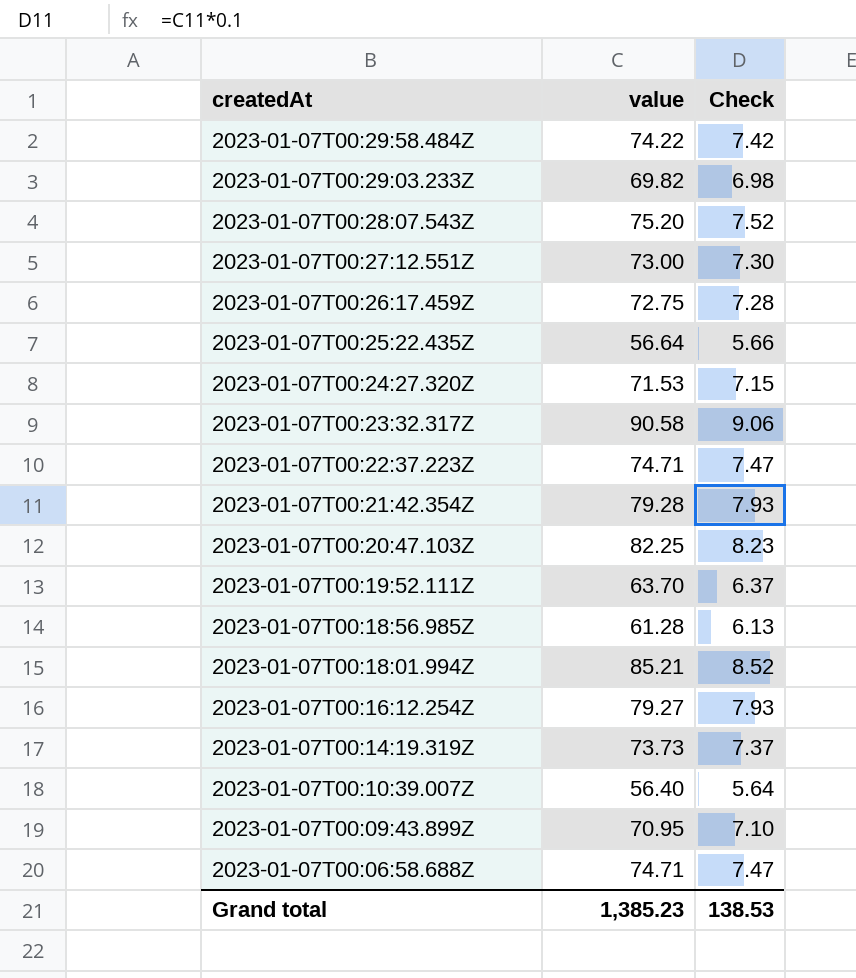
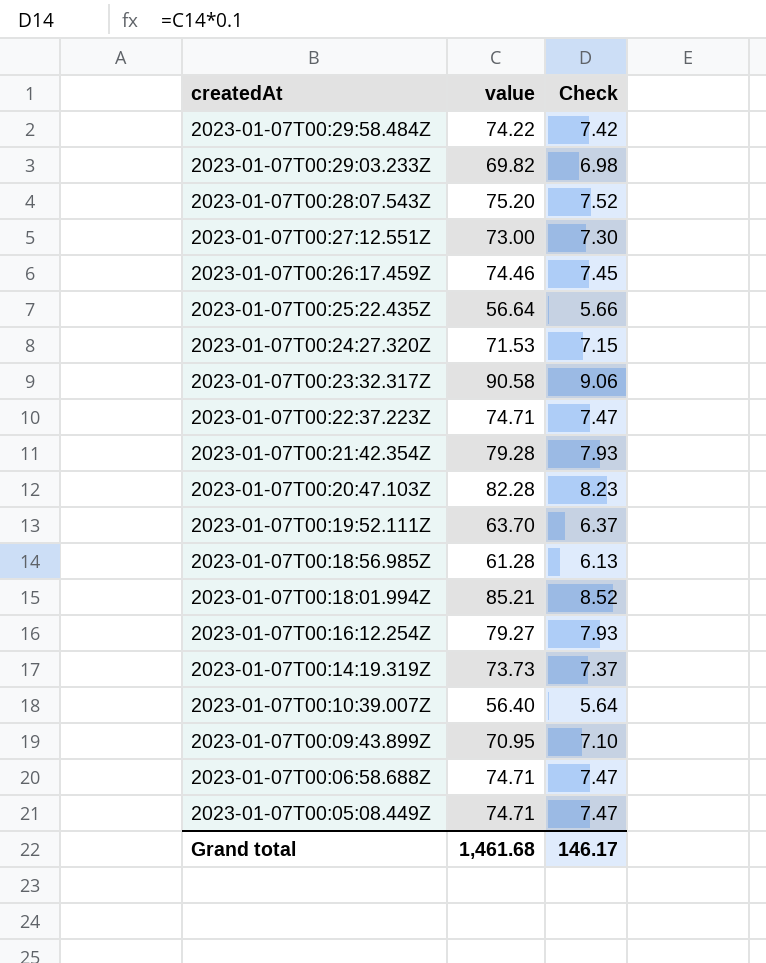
2023-01-07T00:26:17.459Z | value: 72.75 -> 74.46
2023-01-07T00:26:17.459Z | Check: 7.28 -> 7.45
2023-01-07T00:20:47.103Z | value: 82.25 -> 82.28
row 2023-01-07T00:05:08.449Z: none -> 74.71 | 7.47
Grand total | value: 1,385.23 -> 1,461.68
Grand total | Check: 138.53 -> 146.17

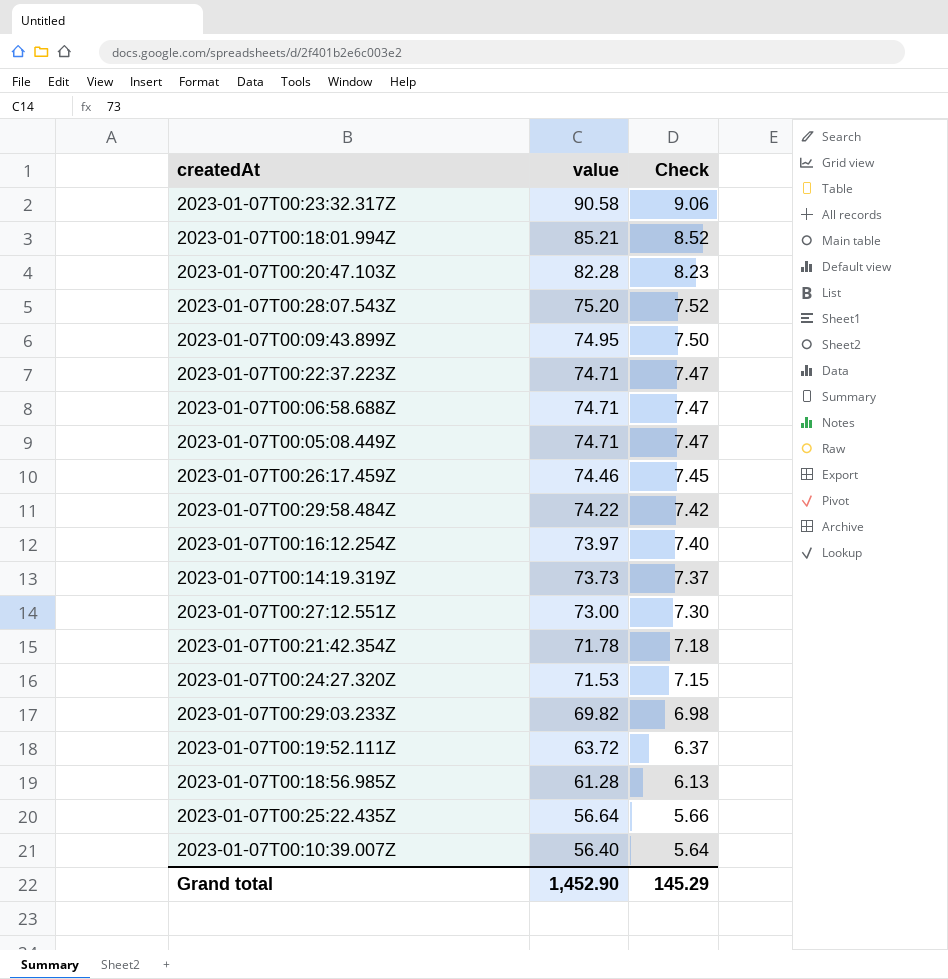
row order: createdAt descending -> value descending
2023-01-07T00:09:43.899Z | value: 70.95 -> 74.95
2023-01-07T00:09:43.899Z | Check: 7.10 -> 7.50
2023-01-07T00:16:12.254Z | value: 79.27 -> 73.97
2023-01-07T00:16:12.254Z | Check: 7.93 -> 7.40
2023-01-07T00:21:42.354Z | value: 79.28 -> 71.78
2023-01-07T00:21:42.354Z | Check: 7.93 -> 7.18
2023-01-07T00:19:52.111Z | value: 63.70 -> 63.72
Grand total | value: 1,461.68 -> 1,452.90
Grand total | Check: 146.17 -> 145.29

